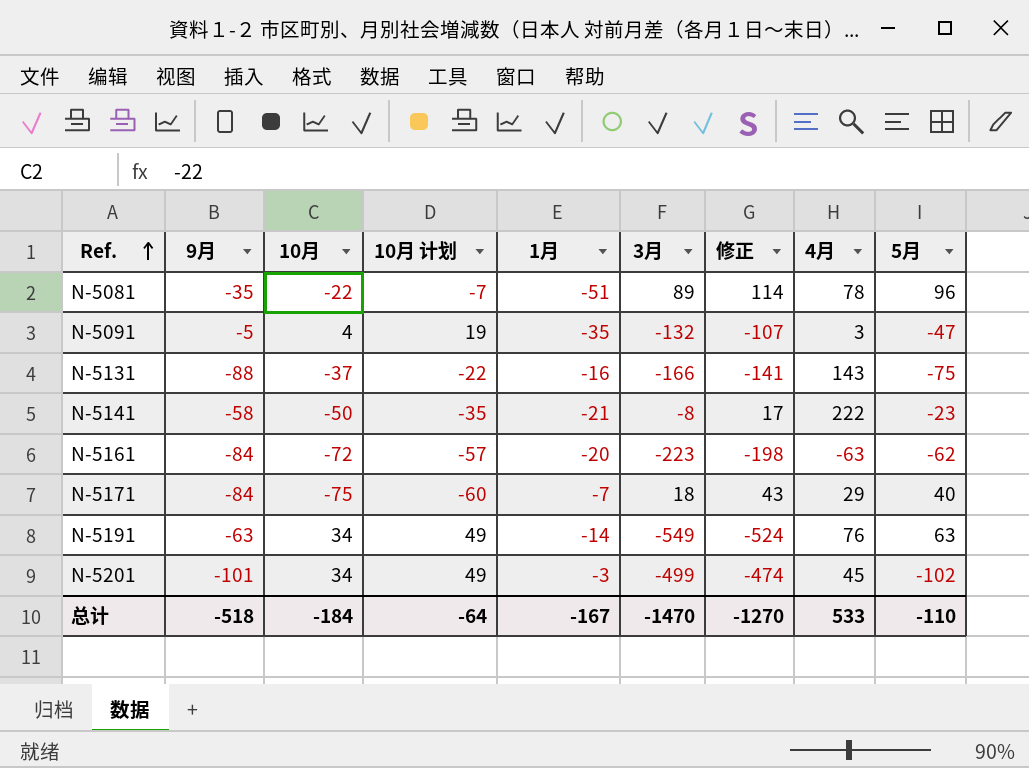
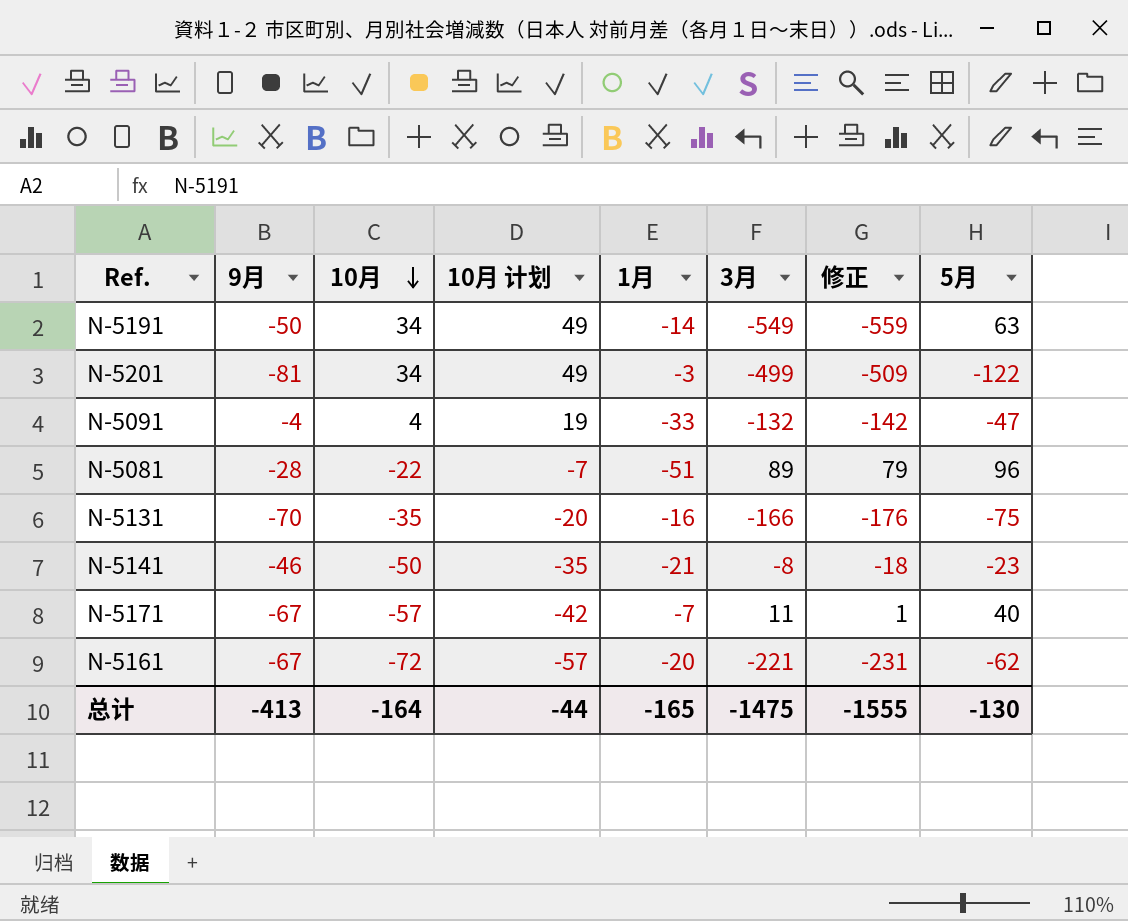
row order: Ref. ascending -> 10月 descending
column 4月 | position: 8 -> none
column 修正 | formula: [3月] + 25 -> [3月] - 10
N-5191 | 9月: -63 -> -50
N-5201 | 9月: -101 -> -81
N-5201 | 5月: -102 -> -122
N-5091 | 9月: -5 -> -4
N-5091 | 1月: -35 -> -33
N-5081 | 9月: -35 -> -28
N-5131 | 9月: -88 -> -70
N-5131 | 10月: -37 -> -35
N-5131 | 10月 计划: -22 -> -20
N-5141 | 9月: -58 -> -46
N-5171 | 9月: -84 -> -67
N-5171 | 10月: -75 -> -57
N-5171 | 10月 计划: -60 -> -42
N-5171 | 3月: 18 -> 11
N-5161 | 9月: -84 -> -67
N-5161 | 3月: -223 -> -221
总计 | 9月: -518 -> -413
总计 | 10月: -184 -> -164
总计 | 10月 计划: -64 -> -44
总计 | 1月: -167 -> -165
总计 | 3月: -1470 -> -1475
总计 | 修正: -1270 -> -1555
总计 | 5月: -110 -> -130

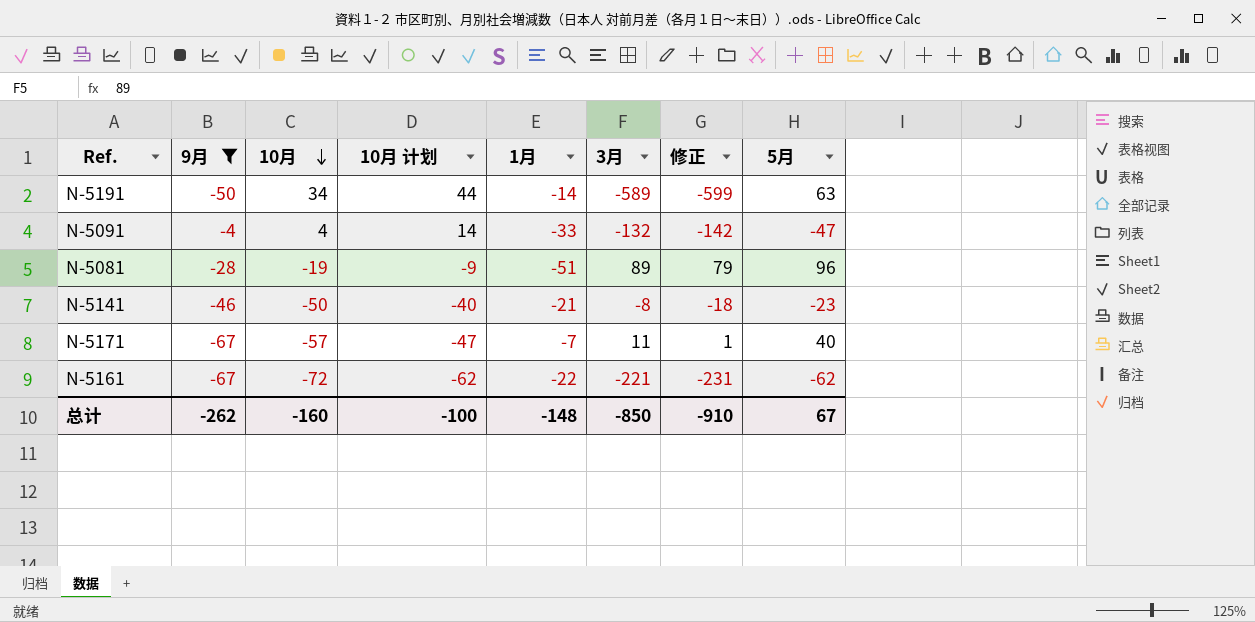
filter: none -> 9月 >= -67
column 10月 计划 | formula: [10月] + 15 -> [10月] + 10
N-5191 | 3月: -549 -> -589
N-5191 | 修正: -559 -> -599
N-5081 | 10月: -22 -> -19
N-5161 | 1月: -20 -> -22
总计 | 9月: -413 -> -262
总计 | 10月: -164 -> -160
总计 | 10月 计划: -44 -> -100
总计 | 1月: -165 -> -148
总计 | 3月: -1475 -> -850
总计 | 修正: -1555 -> -910
总计 | 5月: -130 -> 67

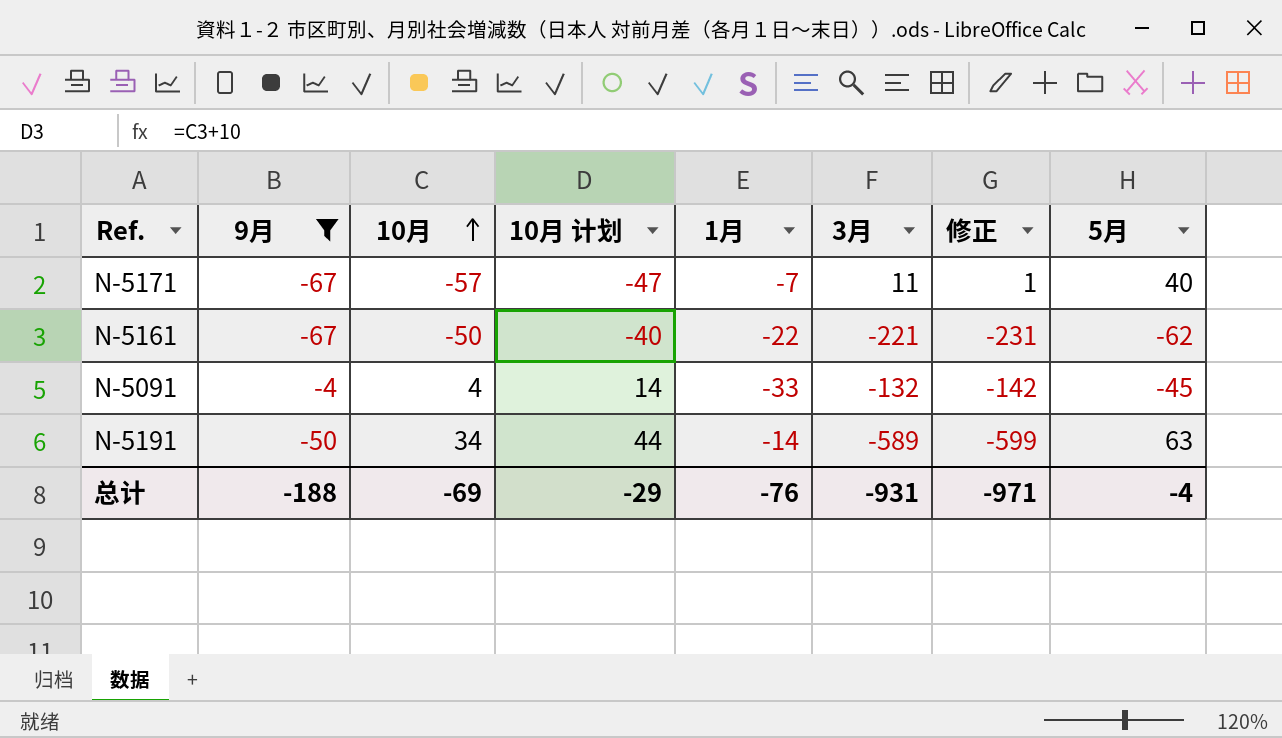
row order: 10月 descending -> 10月 ascending
row N-5081: -28 | -19 | -9 | -51 | 89 | 79 | 96 -> none
row N-5141: -46 | -50 | -40 | -21 | -8 | -18 | -23 -> none
N-5161 | 10月: -72 -> -50
N-5161 | 10月 计划: -62 -> -40
N-5091 | 5月: -47 -> -45
总计 | 9月: -262 -> -188
总计 | 10月: -160 -> -69
总计 | 10月 计划: -100 -> -29
总计 | 1月: -148 -> -76
总计 | 3月: -850 -> -931
总计 | 修正: -910 -> -971
总计 | 5月: 67 -> -4

